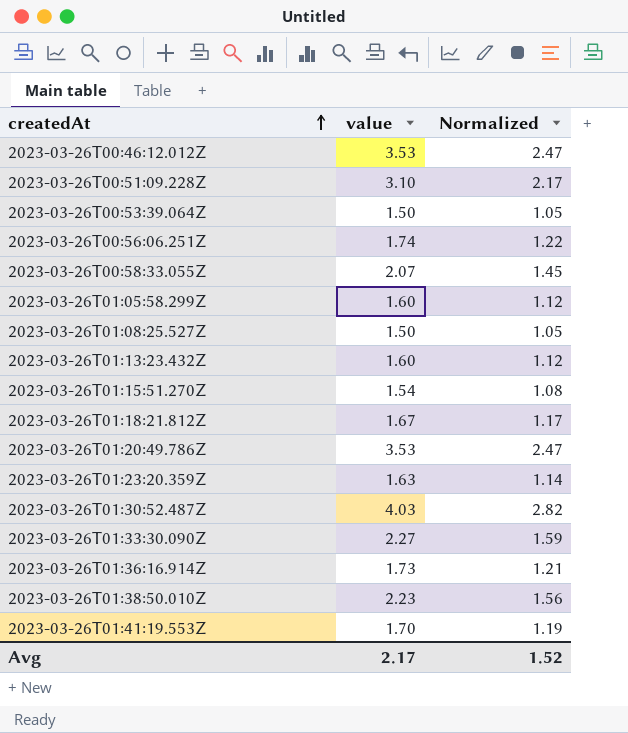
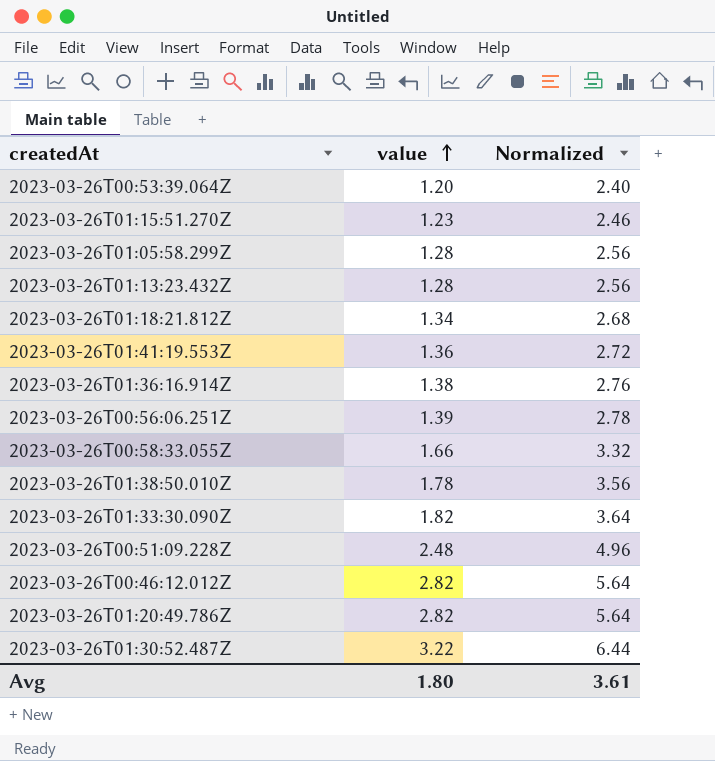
row order: createdAt ascending -> value ascending
column Normalized | formula: [value] * 0.7 -> [value] * 2
row 2023-03-26T01:08:25.527Z: 1.50 | 1.05 -> none
row 2023-03-26T01:23:20.359Z: 1.63 | 1.14 -> none
2023-03-26T00:53:39.064Z | value: 1.50 -> 1.20
2023-03-26T01:15:51.270Z | value: 1.54 -> 1.23
2023-03-26T01:05:58.299Z | value: 1.60 -> 1.28
2023-03-26T01:13:23.432Z | value: 1.60 -> 1.28
2023-03-26T01:18:21.812Z | value: 1.67 -> 1.34
2023-03-26T01:41:19.553Z | value: 1.70 -> 1.36
2023-03-26T01:36:16.914Z | value: 1.73 -> 1.38
2023-03-26T00:56:06.251Z | value: 1.74 -> 1.39
2023-03-26T00:58:33.055Z | value: 2.07 -> 1.66
2023-03-26T01:38:50.010Z | value: 2.23 -> 1.78
2023-03-26T01:33:30.090Z | value: 2.27 -> 1.82
2023-03-26T00:51:09.228Z | value: 3.10 -> 2.48
2023-03-26T00:46:12.012Z | value: 3.53 -> 2.82
2023-03-26T01:20:49.786Z | value: 3.53 -> 2.82
2023-03-26T01:30:52.487Z | value: 4.03 -> 3.22
Avg | value: 2.17 -> 1.80
Avg | Normalized: 1.52 -> 3.61

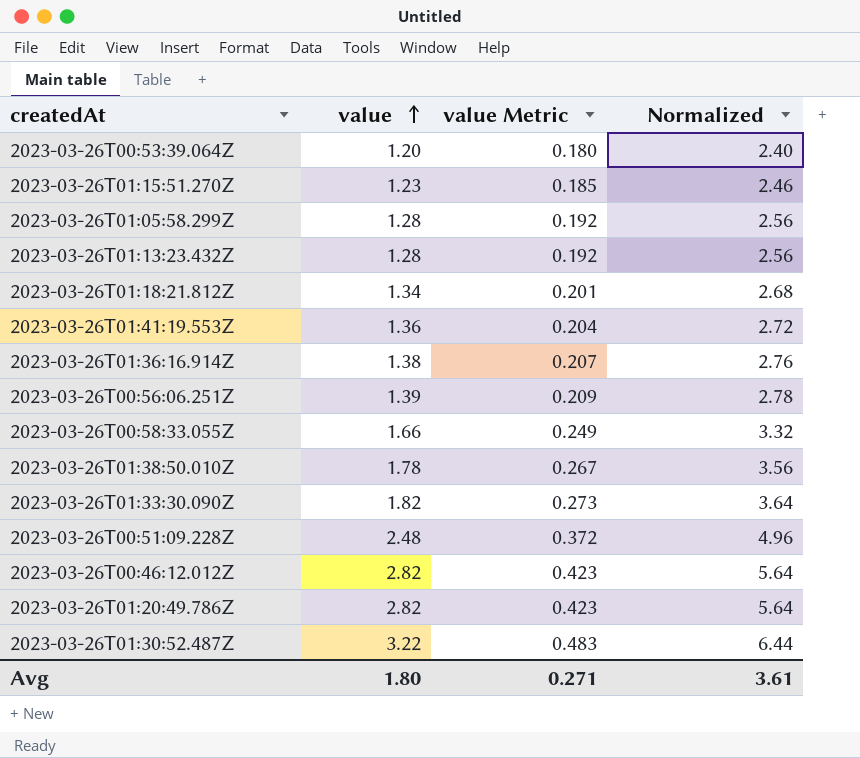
column value Metric | formula: none -> [value] * 0.15

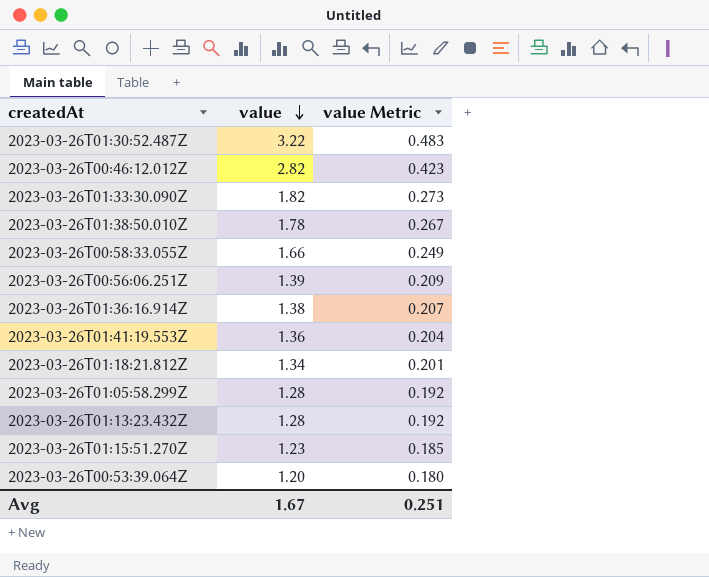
row order: value ascending -> value descending
column Normalized | formula: [value] * 2 -> none
row 2023-03-26T00:51:09.228Z: 2.48 | 0.372 | 4.96 -> none
row 2023-03-26T01:20:49.786Z: 2.82 | 0.423 | 5.64 -> none
Avg | value: 1.80 -> 1.67
Avg | value Metric: 0.271 -> 0.251

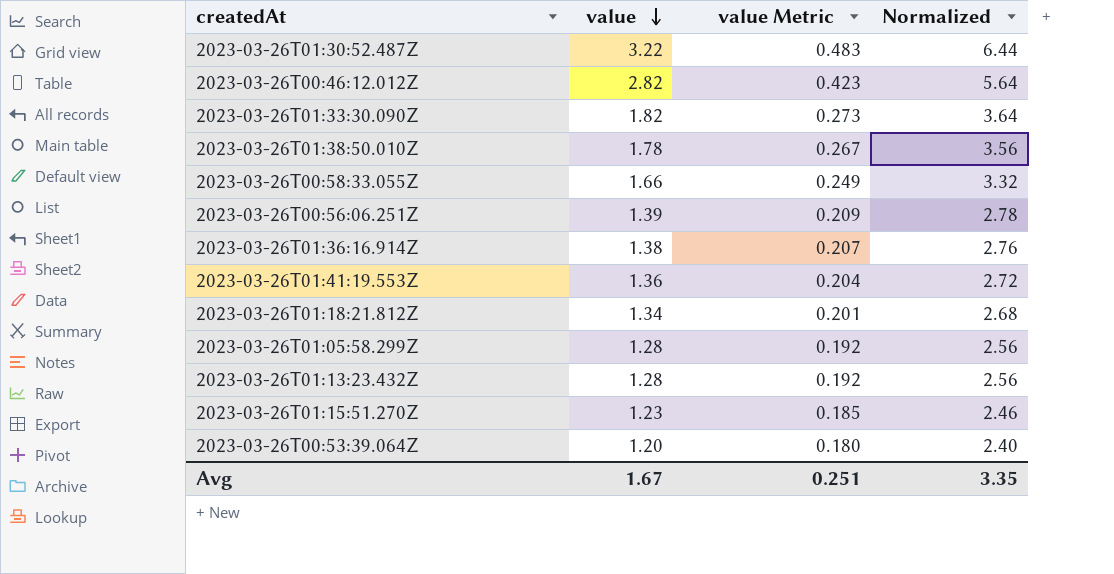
column Normalized | formula: none -> [value] * 2

